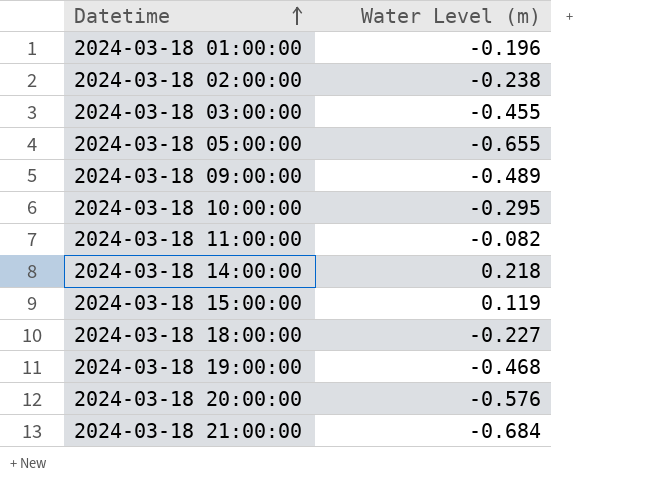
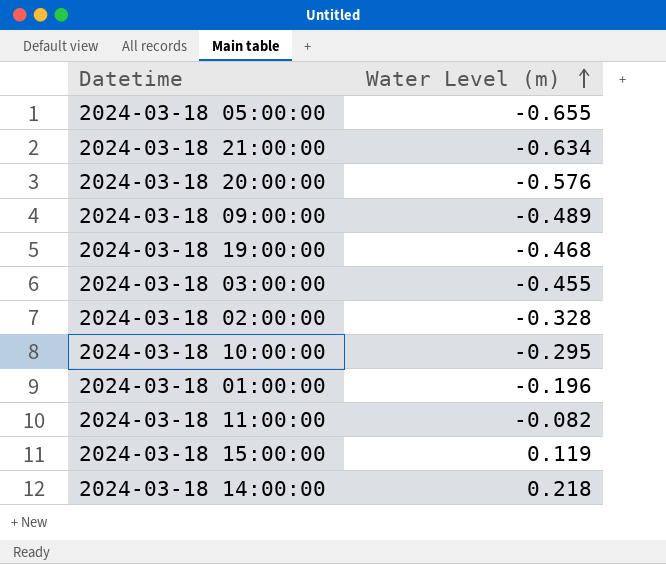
row order: Datetime ascending -> Water Level (m) ascending
row 2024-03-18 18:00:00: -0.227 -> none
2024-03-18 21:00:00 | Water Level (m): -0.684 -> -0.634
2024-03-18 02:00:00 | Water Level (m): -0.238 -> -0.328

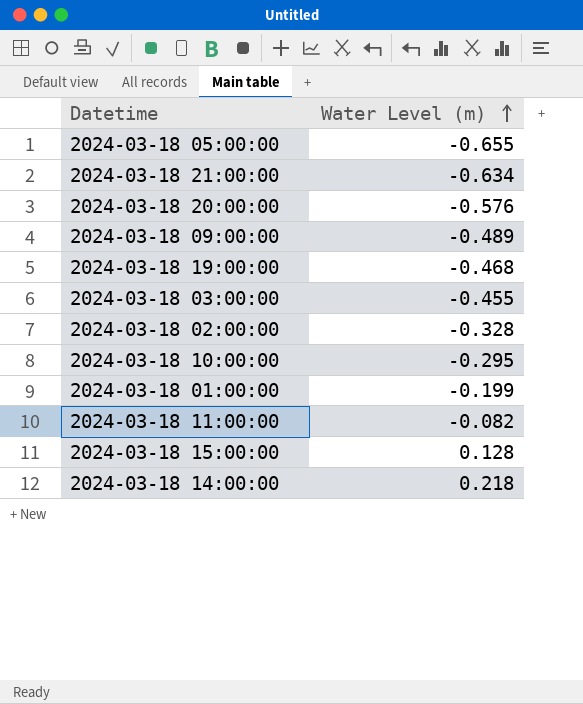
2024-03-18 01:00:00 | Water Level (m): -0.196 -> -0.199
2024-03-18 15:00:00 | Water Level (m): 0.119 -> 0.128

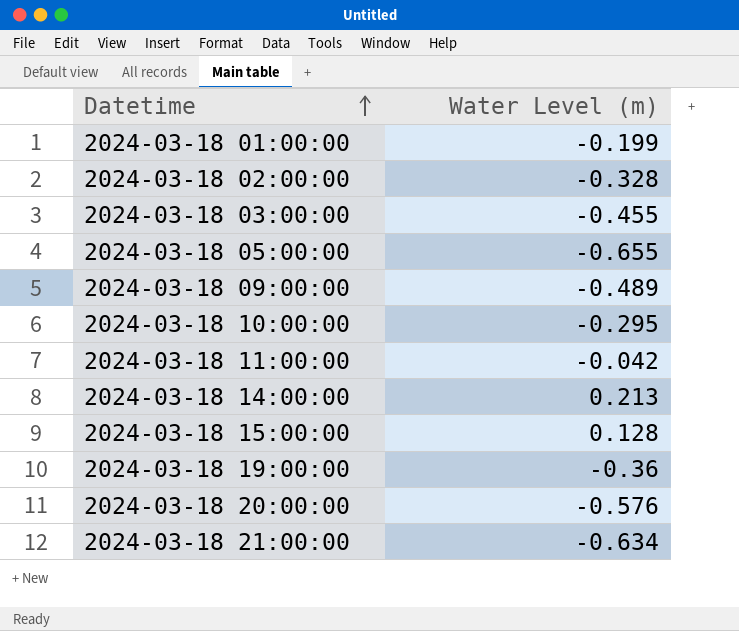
row order: Water Level (m) ascending -> Datetime ascending
2024-03-18 11:00:00 | Water Level (m): -0.082 -> -0.042
2024-03-18 14:00:00 | Water Level (m): 0.218 -> 0.213
2024-03-18 19:00:00 | Water Level (m): -0.468 -> -0.36

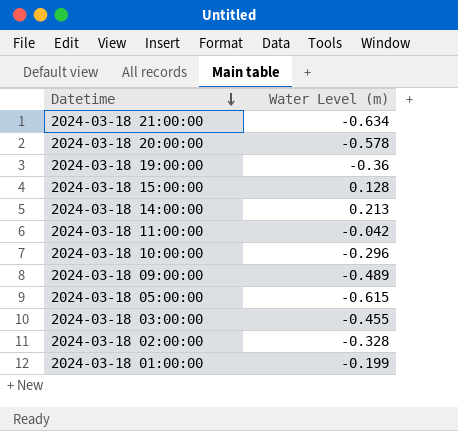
row order: Datetime ascending -> Datetime descending
2024-03-18 20:00:00 | Water Level (m): -0.576 -> -0.578
2024-03-18 10:00:00 | Water Level (m): -0.295 -> -0.296
2024-03-18 05:00:00 | Water Level (m): -0.655 -> -0.615

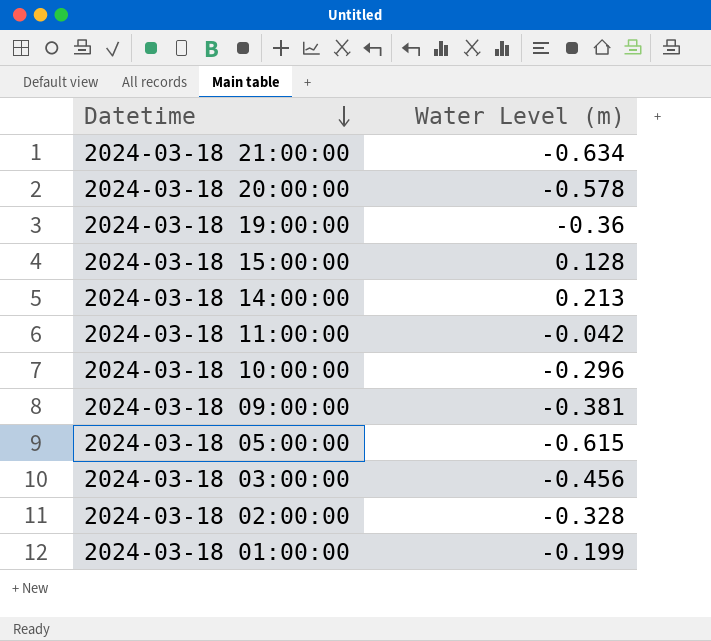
2024-03-18 09:00:00 | Water Level (m): -0.489 -> -0.381
2024-03-18 03:00:00 | Water Level (m): -0.455 -> -0.456

